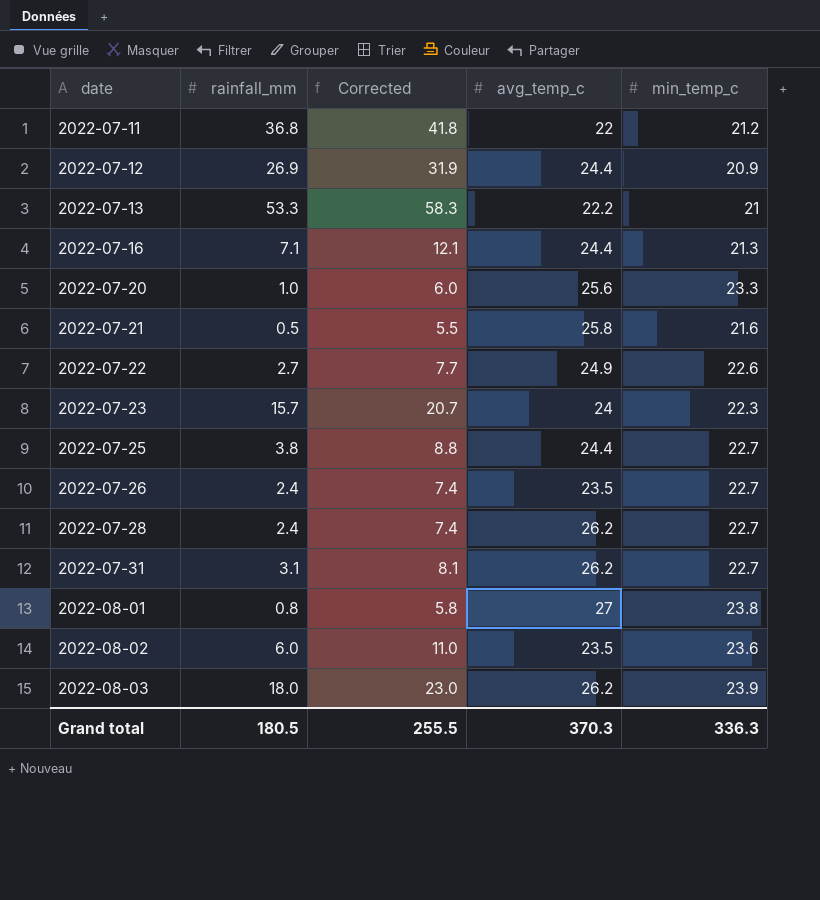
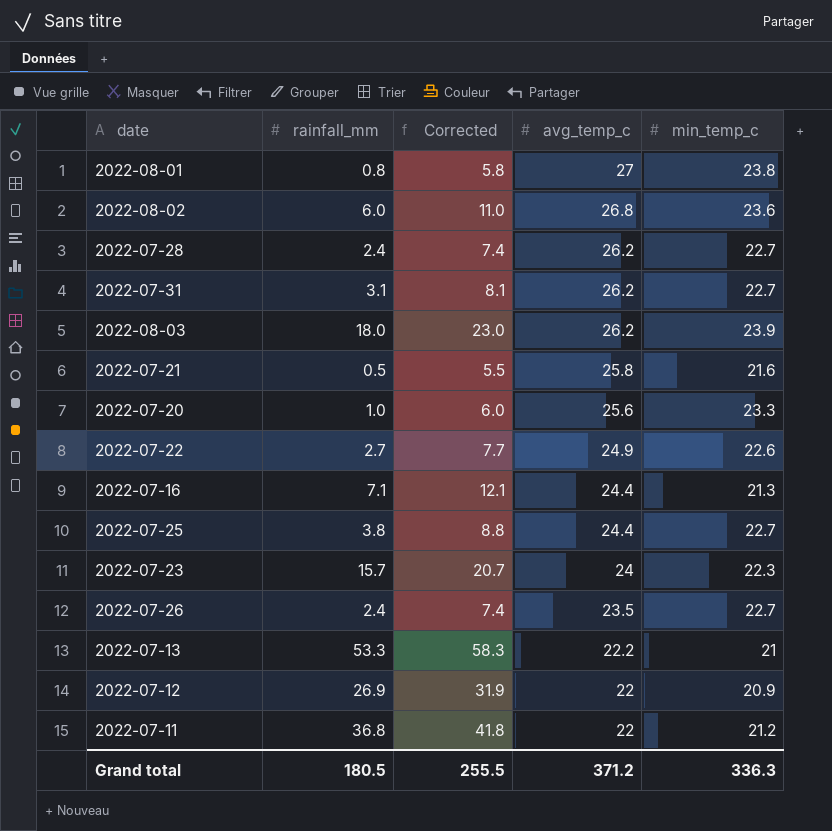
row order: date ascending -> avg_temp_c descending
2022-08-02 | avg_temp_c: 23.5 -> 26.8
2022-07-12 | avg_temp_c: 24.4 -> 22
Grand total | avg_temp_c: 370.3 -> 371.2

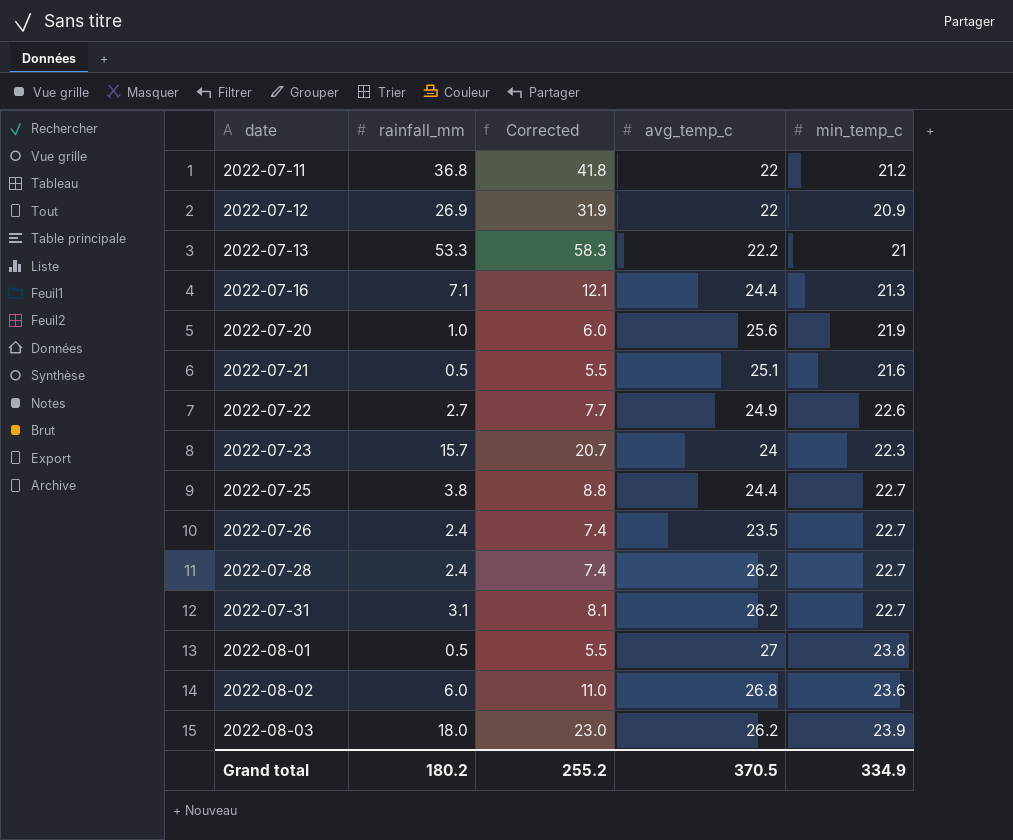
row order: avg_temp_c descending -> date ascending
2022-07-20 | min_temp_c: 23.3 -> 21.9
2022-07-21 | avg_temp_c: 25.8 -> 25.1
2022-08-01 | rainfall_mm: 0.8 -> 0.5
2022-08-01 | Corrected: 5.8 -> 5.5
Grand total | rainfall_mm: 180.5 -> 180.2
Grand total | Corrected: 255.5 -> 255.2
Grand total | avg_temp_c: 371.2 -> 370.5
Grand total | min_temp_c: 336.3 -> 334.9

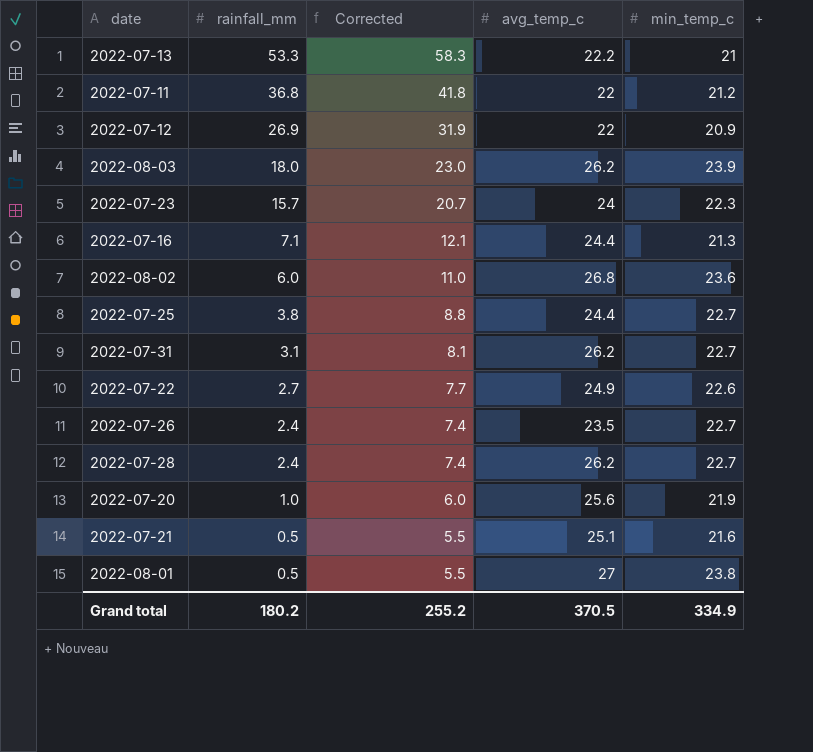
row order: date ascending -> rainfall_mm descending

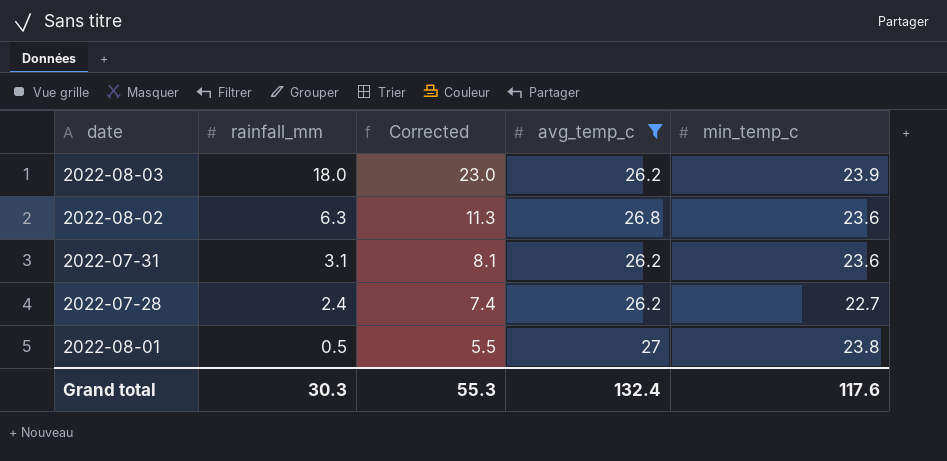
filter: none -> avg_temp_c >= 26.2
2022-08-02 | rainfall_mm: 6.0 -> 6.3
2022-08-02 | Corrected: 11.0 -> 11.3
2022-07-31 | min_temp_c: 22.7 -> 23.6
Grand total | rainfall_mm: 180.2 -> 30.3
Grand total | Corrected: 255.2 -> 55.3
Grand total | avg_temp_c: 370.5 -> 132.4
Grand total | min_temp_c: 334.9 -> 117.6

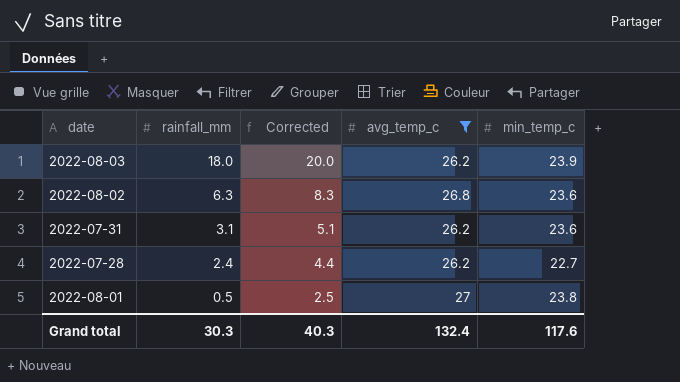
column Corrected | formula: [rainfall_mm] + 5 -> [rainfall_mm] + 2
Grand total | Corrected: 55.3 -> 40.3

